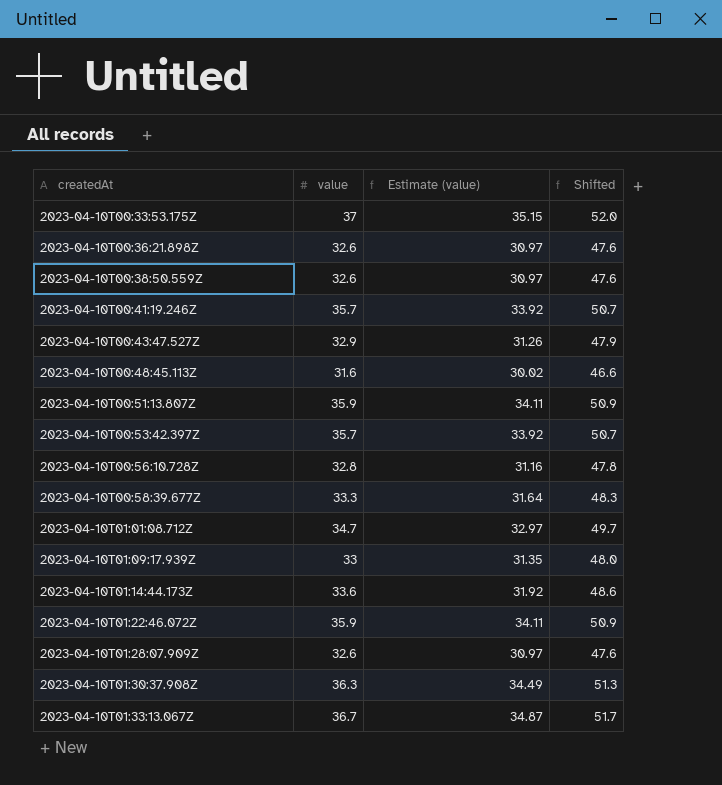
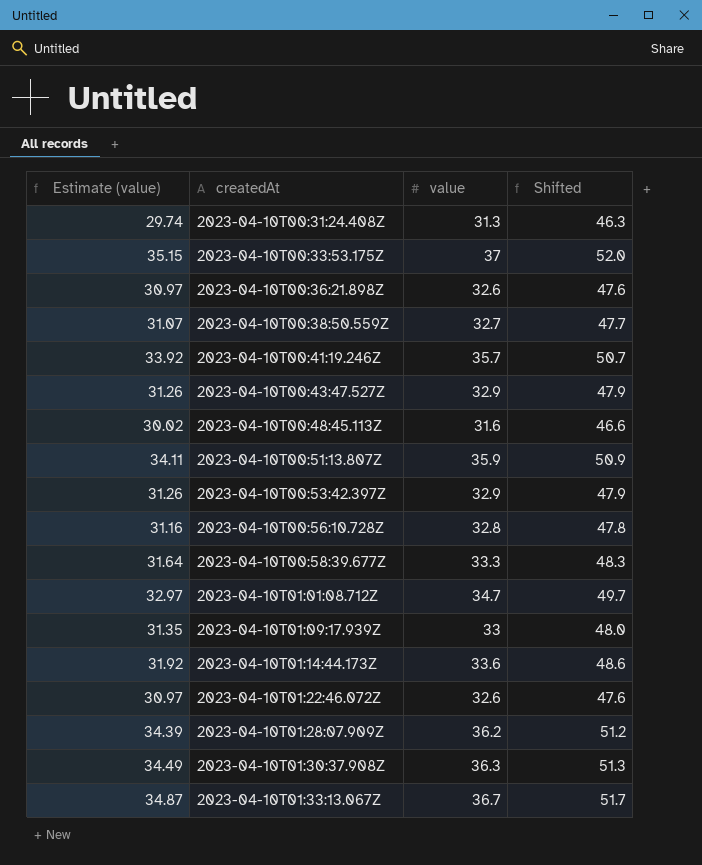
column Estimate (value) | position: 3 -> 1
row 2023-04-10T00:31:24.408Z: none -> 29.74 | 31.3 | 46.3
2023-04-10T00:38:50.559Z | Estimate (value): 30.97 -> 31.07
2023-04-10T00:38:50.559Z | value: 32.6 -> 32.7
2023-04-10T00:38:50.559Z | Shifted: 47.6 -> 47.7
2023-04-10T00:53:42.397Z | Estimate (value): 33.92 -> 31.26
2023-04-10T00:53:42.397Z | value: 35.7 -> 32.9
2023-04-10T00:53:42.397Z | Shifted: 50.7 -> 47.9
2023-04-10T01:22:46.072Z | Estimate (value): 34.11 -> 30.97
2023-04-10T01:22:46.072Z | value: 35.9 -> 32.6
2023-04-10T01:22:46.072Z | Shifted: 50.9 -> 47.6
2023-04-10T01:28:07.909Z | Estimate (value): 30.97 -> 34.39
2023-04-10T01:28:07.909Z | value: 32.6 -> 36.2
2023-04-10T01:28:07.909Z | Shifted: 47.6 -> 51.2

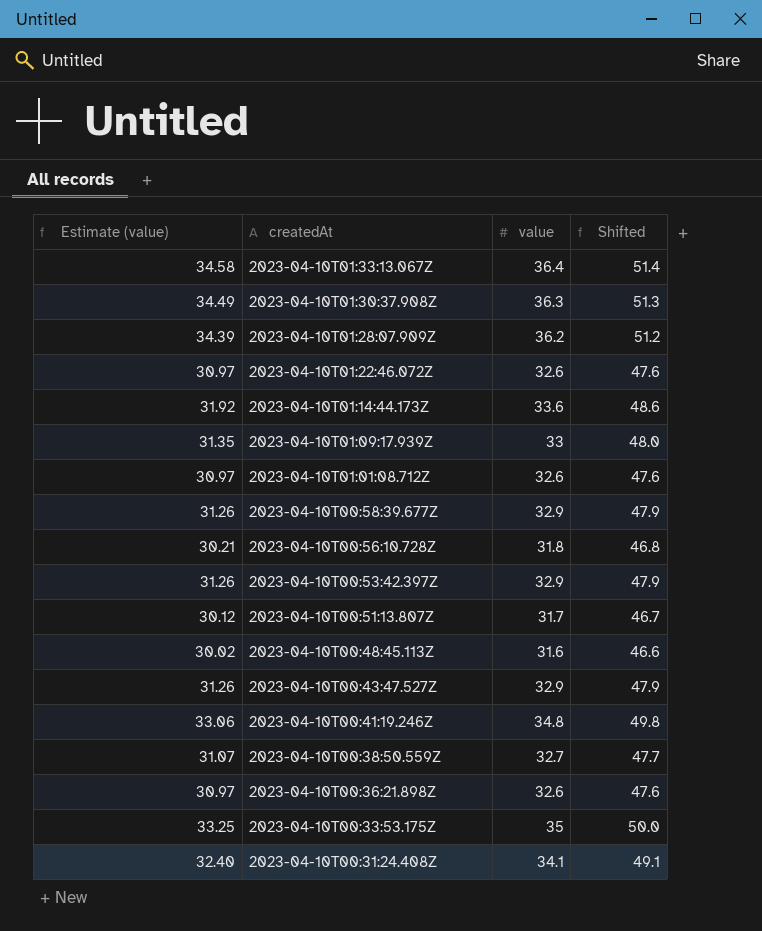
row order: createdAt ascending -> createdAt descending
2023-04-10T01:33:13.067Z | Estimate (value): 34.87 -> 34.58
2023-04-10T01:33:13.067Z | value: 36.7 -> 36.4
2023-04-10T01:33:13.067Z | Shifted: 51.7 -> 51.4
2023-04-10T01:01:08.712Z | Estimate (value): 32.97 -> 30.97
2023-04-10T01:01:08.712Z | value: 34.7 -> 32.6
2023-04-10T01:01:08.712Z | Shifted: 49.7 -> 47.6
2023-04-10T00:58:39.677Z | Estimate (value): 31.64 -> 31.26
2023-04-10T00:58:39.677Z | value: 33.3 -> 32.9
2023-04-10T00:58:39.677Z | Shifted: 48.3 -> 47.9
2023-04-10T00:56:10.728Z | Estimate (value): 31.16 -> 30.21
2023-04-10T00:56:10.728Z | value: 32.8 -> 31.8
2023-04-10T00:56:10.728Z | Shifted: 47.8 -> 46.8
2023-04-10T00:51:13.807Z | Estimate (value): 34.11 -> 30.12
2023-04-10T00:51:13.807Z | value: 35.9 -> 31.7
2023-04-10T00:51:13.807Z | Shifted: 50.9 -> 46.7
2023-04-10T00:41:19.246Z | Estimate (value): 33.92 -> 33.06
2023-04-10T00:41:19.246Z | value: 35.7 -> 34.8
2023-04-10T00:41:19.246Z | Shifted: 50.7 -> 49.8
2023-04-10T00:33:53.175Z | Estimate (value): 35.15 -> 33.25
2023-04-10T00:33:53.175Z | value: 37 -> 35
2023-04-10T00:33:53.175Z | Shifted: 52.0 -> 50.0
2023-04-10T00:31:24.408Z | Estimate (value): 29.74 -> 32.40
2023-04-10T00:31:24.408Z | value: 31.3 -> 34.1
2023-04-10T00:31:24.408Z | Shifted: 46.3 -> 49.1

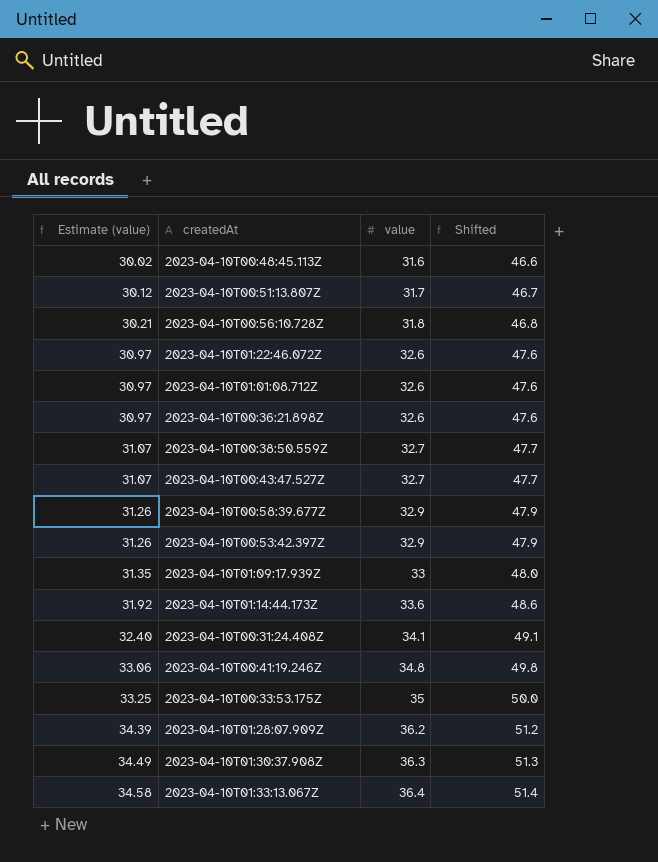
row order: createdAt descending -> Estimate (value) ascending
2023-04-10T00:43:47.527Z | Estimate (value): 31.26 -> 31.07
2023-04-10T00:43:47.527Z | value: 32.9 -> 32.7
2023-04-10T00:43:47.527Z | Shifted: 47.9 -> 47.7

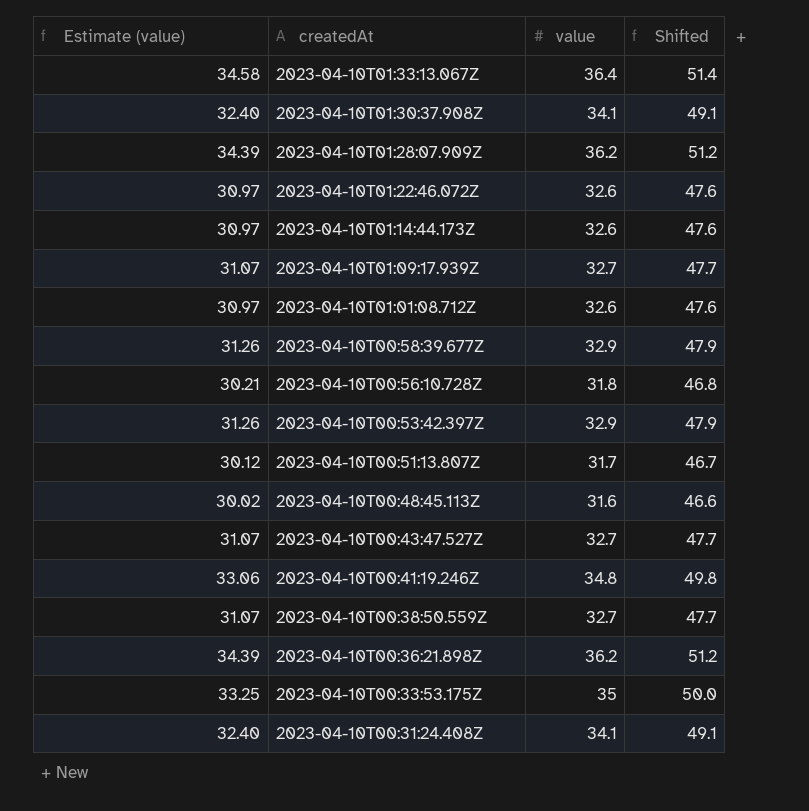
row order: Estimate (value) ascending -> createdAt descending
2023-04-10T01:30:37.908Z | Estimate (value): 34.49 -> 32.40
2023-04-10T01:30:37.908Z | value: 36.3 -> 34.1
2023-04-10T01:30:37.908Z | Shifted: 51.3 -> 49.1
2023-04-10T01:14:44.173Z | Estimate (value): 31.92 -> 30.97
2023-04-10T01:14:44.173Z | value: 33.6 -> 32.6
2023-04-10T01:14:44.173Z | Shifted: 48.6 -> 47.6
2023-04-10T01:09:17.939Z | Estimate (value): 31.35 -> 31.07
2023-04-10T01:09:17.939Z | value: 33 -> 32.7
2023-04-10T01:09:17.939Z | Shifted: 48.0 -> 47.7
2023-04-10T00:36:21.898Z | Estimate (value): 30.97 -> 34.39
2023-04-10T00:36:21.898Z | value: 32.6 -> 36.2
2023-04-10T00:36:21.898Z | Shifted: 47.6 -> 51.2

